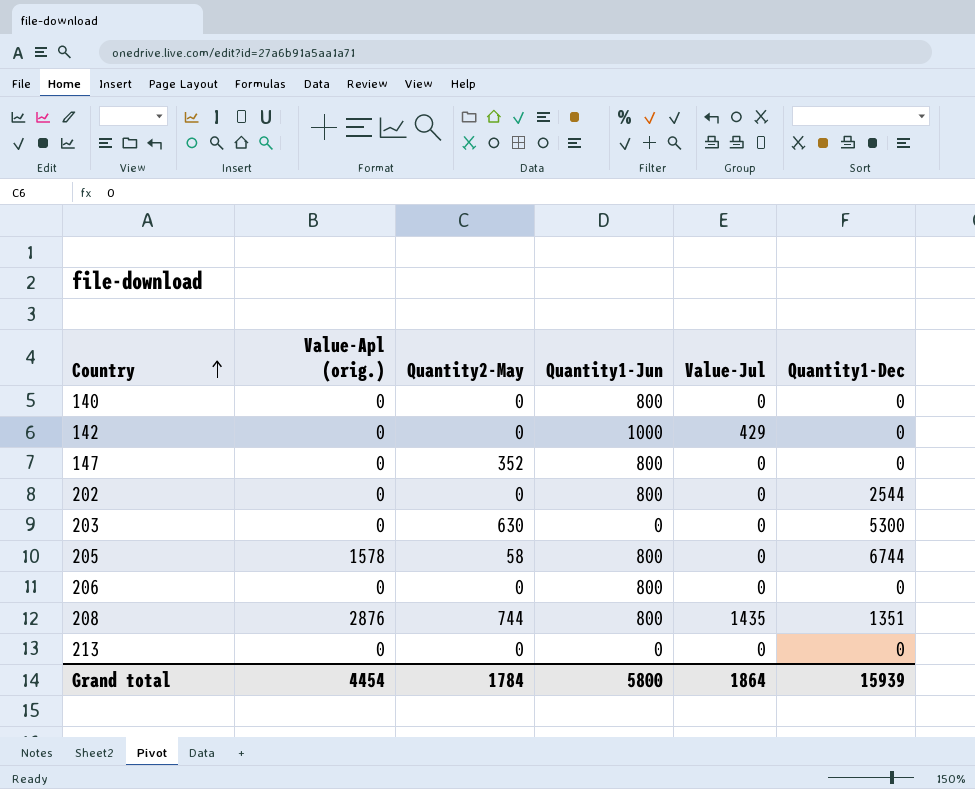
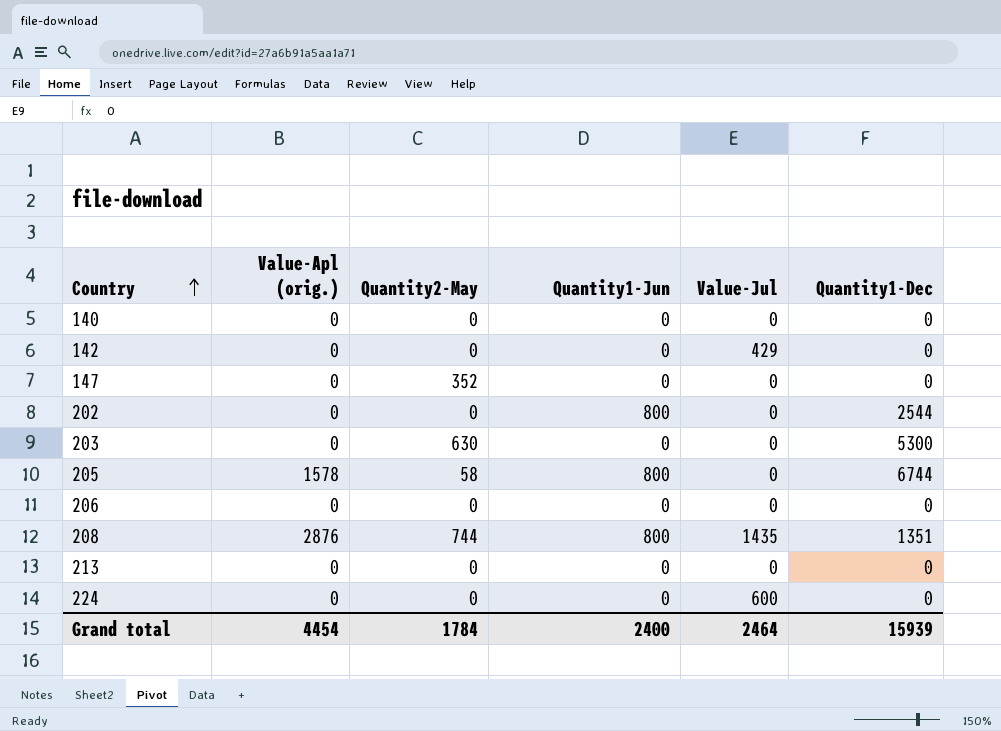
140 | Quantity1-Jun: 800 -> 0
142 | Quantity1-Jun: 1000 -> 0
147 | Quantity1-Jun: 800 -> 0
206 | Quantity1-Jun: 800 -> 0
row 224: none -> 0 | 0 | 0 | 600 | 0
Grand total | Quantity1-Jun: 5800 -> 2400
Grand total | Value-Jul: 1864 -> 2464

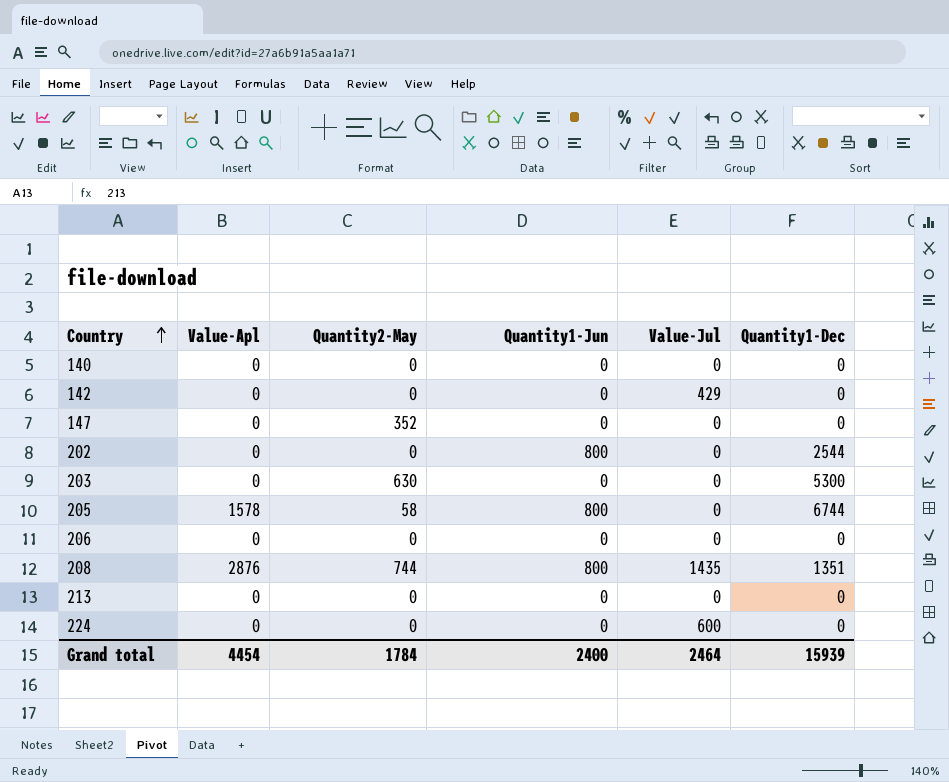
column name: Value-Apl (orig.) -> Value-Apl

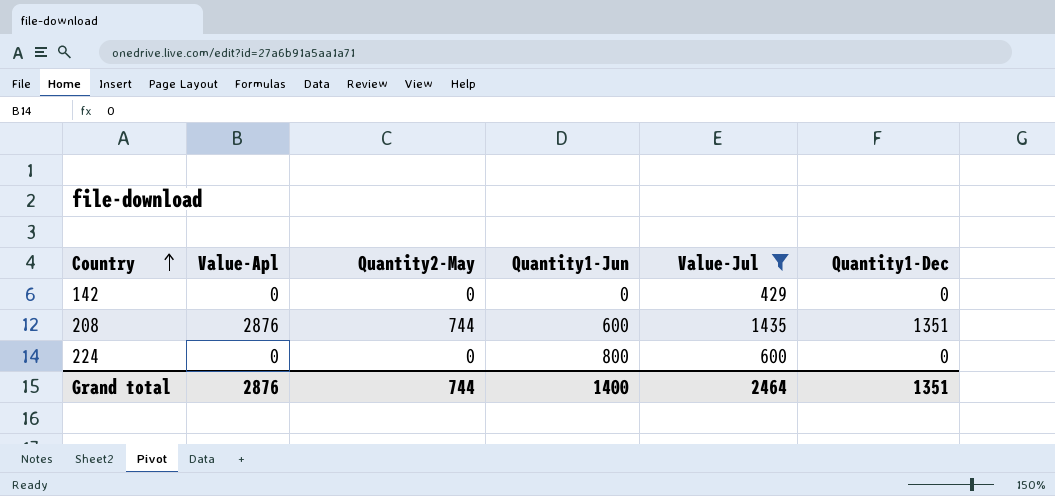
filter: none -> Value-Jul != 0
208 | Quantity1-Jun: 800 -> 600
224 | Quantity1-Jun: 0 -> 800
Grand total | Value-Apl: 4454 -> 2876
Grand total | Quantity2-May: 1784 -> 744
Grand total | Quantity1-Jun: 2400 -> 1400
Grand total | Quantity1-Dec: 15939 -> 1351

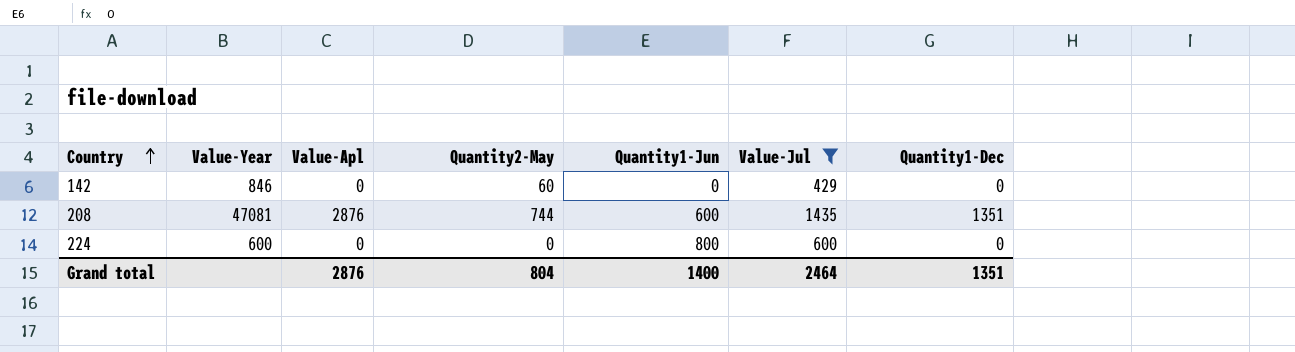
column Value-Year | position: none -> 2
142 | Quantity2-May: 0 -> 60
Grand total | Quantity2-May: 744 -> 804

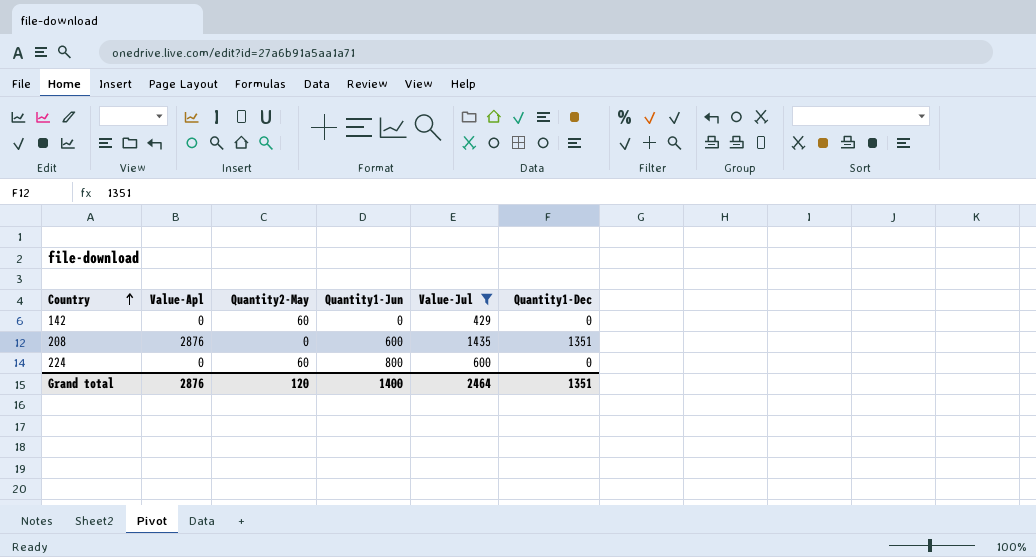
column Value-Year | position: 2 -> none
208 | Quantity2-May: 744 -> 0
224 | Quantity2-May: 0 -> 60
Grand total | Quantity2-May: 804 -> 120

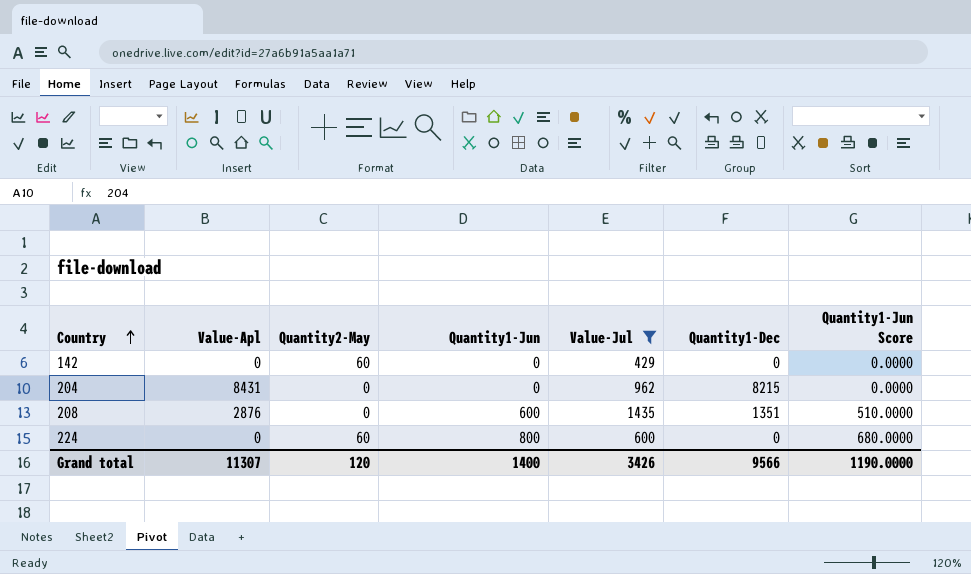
column Quantity1-Jun Score | formula: none -> [Quantity1-Jun] * 0.85
row 204: none -> 8431 | 0 | 0 | 962 | 8215 | 0.0000
Grand total | Value-Apl: 2876 -> 11307
Grand total | Value-Jul: 2464 -> 3426
Grand total | Quantity1-Dec: 1351 -> 9566

